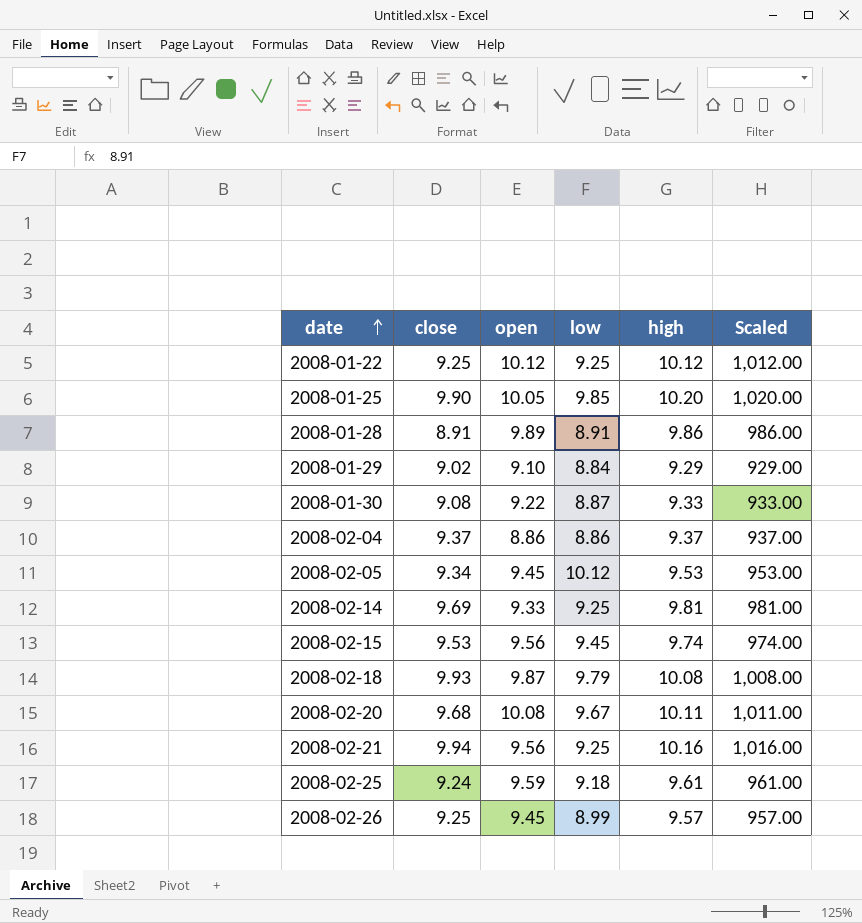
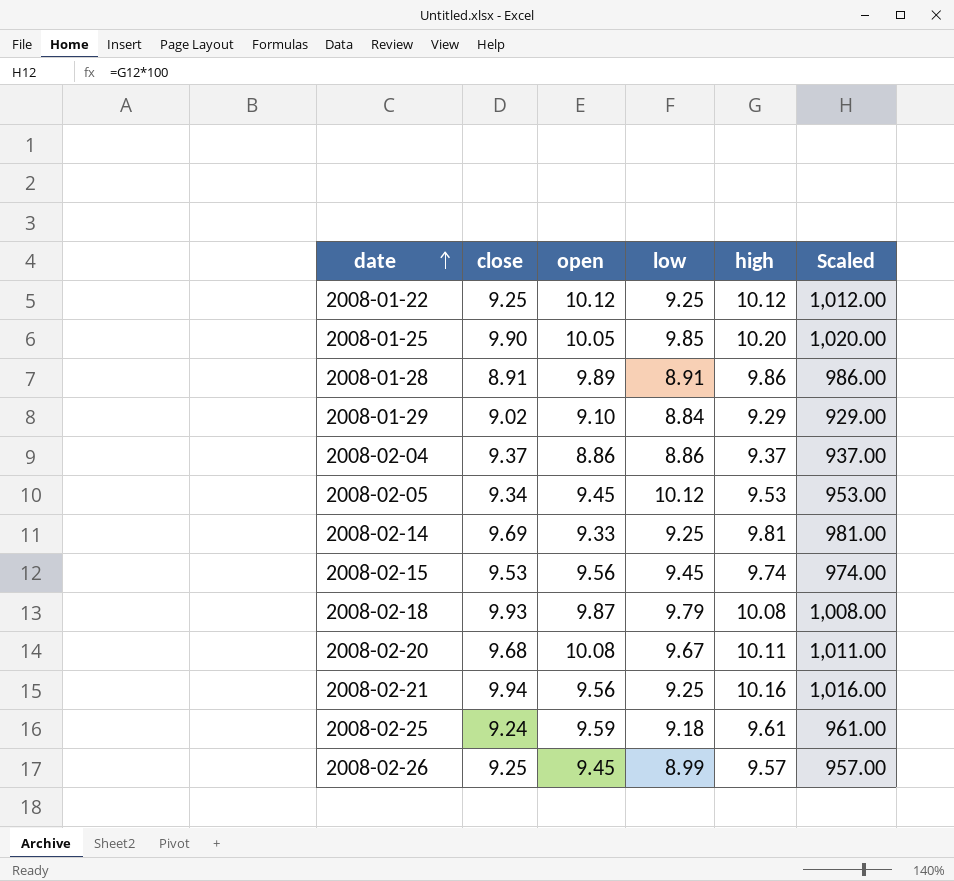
row 2008-01-30: 9.08 | 9.22 | 8.87 | 9.33 | 933.00 -> none

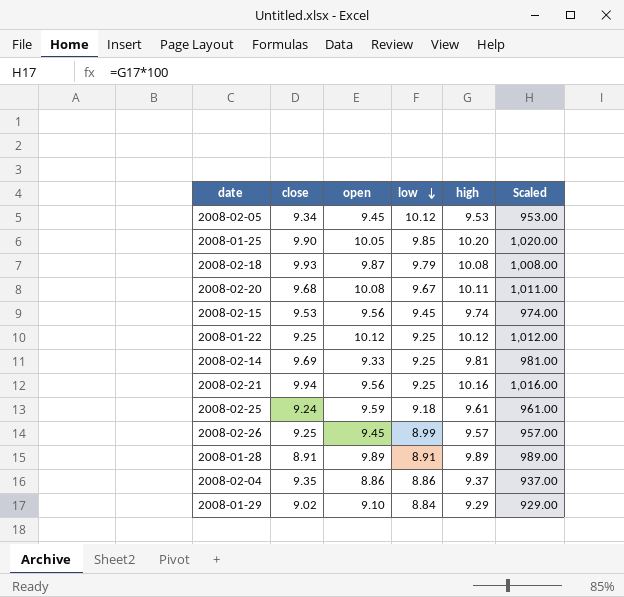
row order: date ascending -> low descending
2008-01-28 | high: 9.86 -> 9.89
2008-01-28 | Scaled: 986.00 -> 989.00
2008-02-04 | close: 9.37 -> 9.35

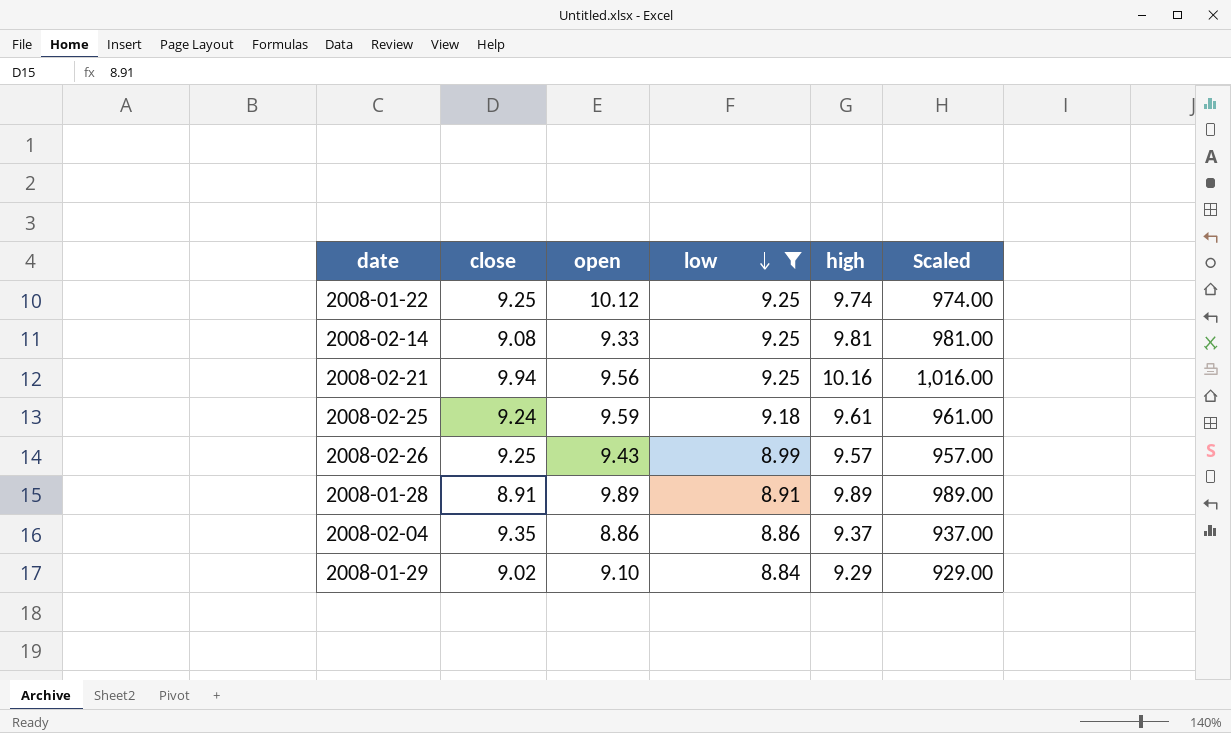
filter: none -> low <= 9.25
2008-01-22 | high: 10.12 -> 9.74
2008-01-22 | Scaled: 1,012.00 -> 974.00
2008-02-14 | close: 9.69 -> 9.08
2008-02-26 | open: 9.45 -> 9.43

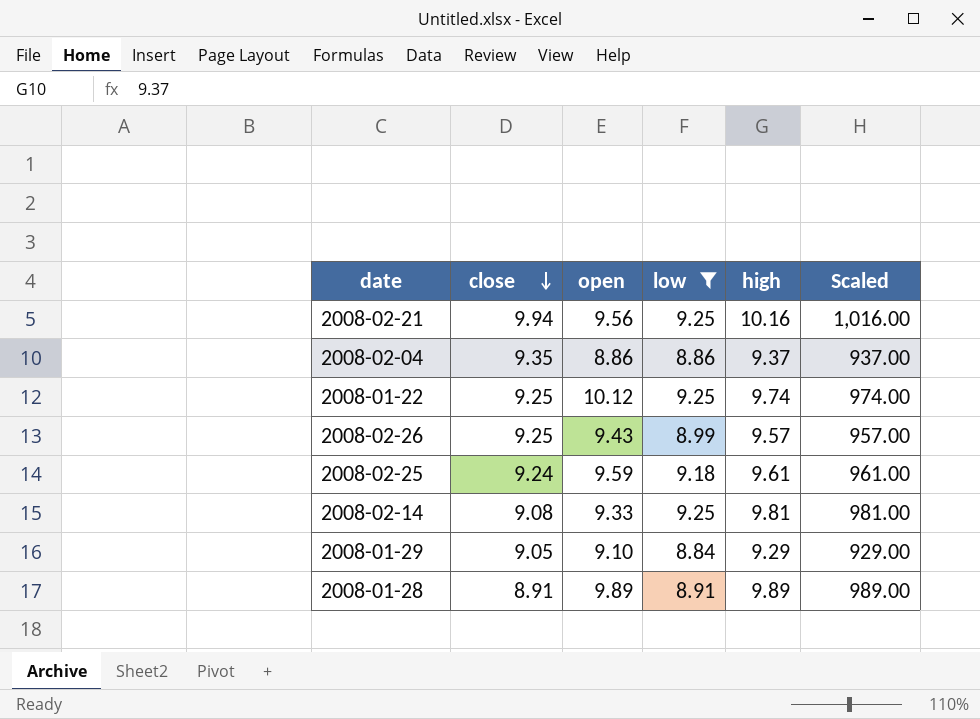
row order: low descending -> close descending
2008-01-29 | close: 9.02 -> 9.05

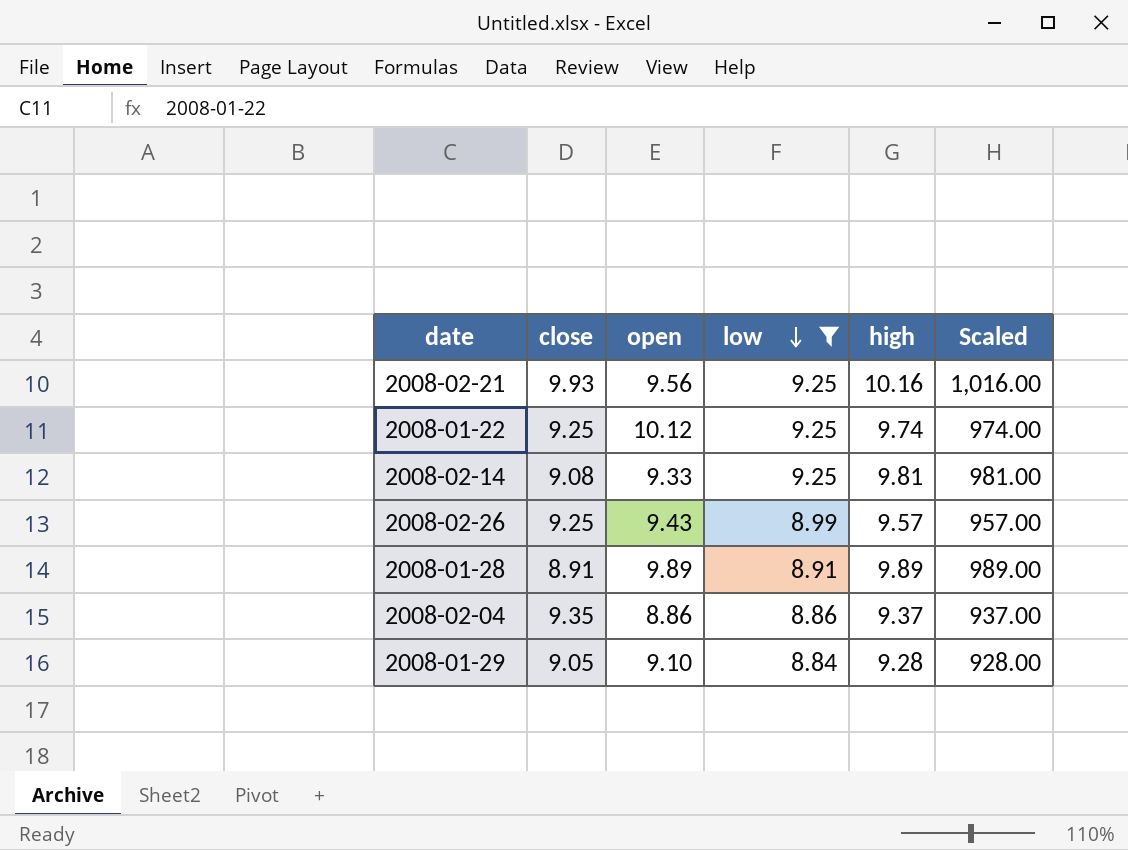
row order: close descending -> low descending
row 2008-02-25: 9.24 | 9.59 | 9.18 | 9.61 | 961.00 -> none
2008-02-21 | close: 9.94 -> 9.93
2008-01-29 | high: 9.29 -> 9.28
2008-01-29 | Scaled: 929.00 -> 928.00

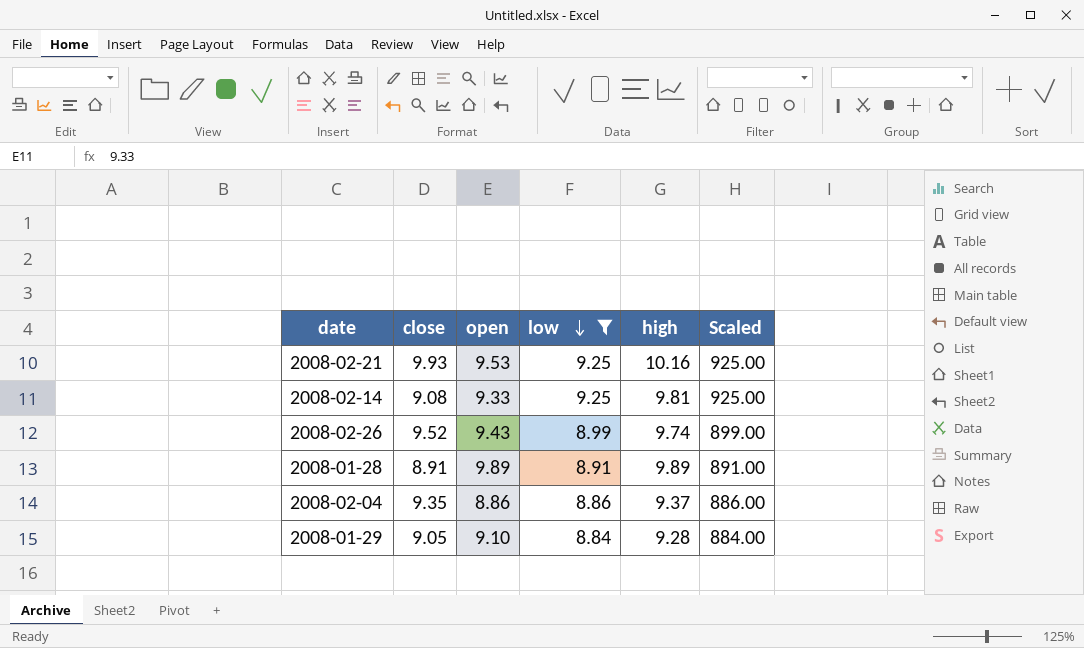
column Scaled | formula: [high] * 100 -> [low] * 100
row 2008-01-22: 9.25 | 10.12 | 9.25 | 9.74 | 974.00 -> none
2008-02-21 | open: 9.56 -> 9.53
2008-02-26 | close: 9.25 -> 9.52
2008-02-26 | high: 9.57 -> 9.74

